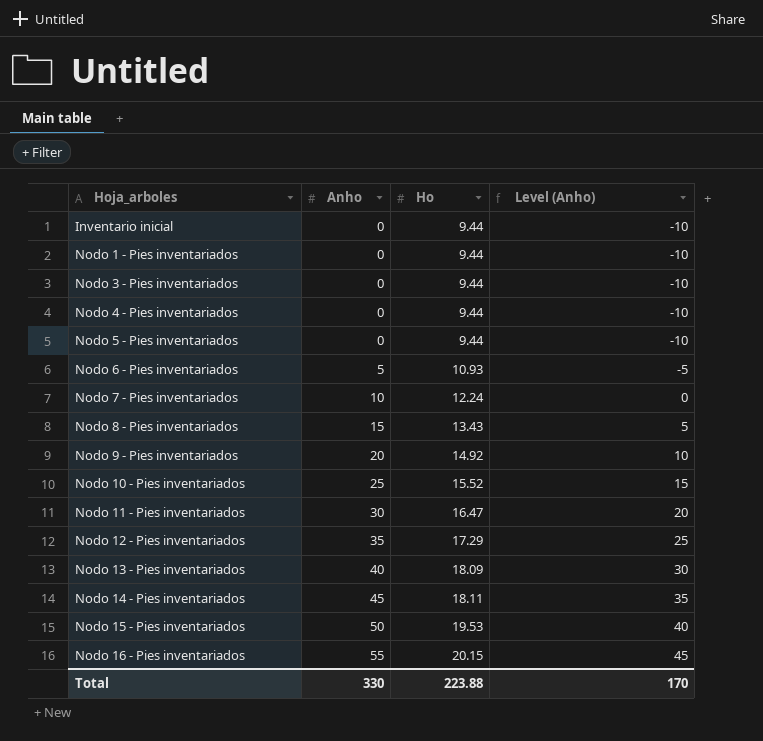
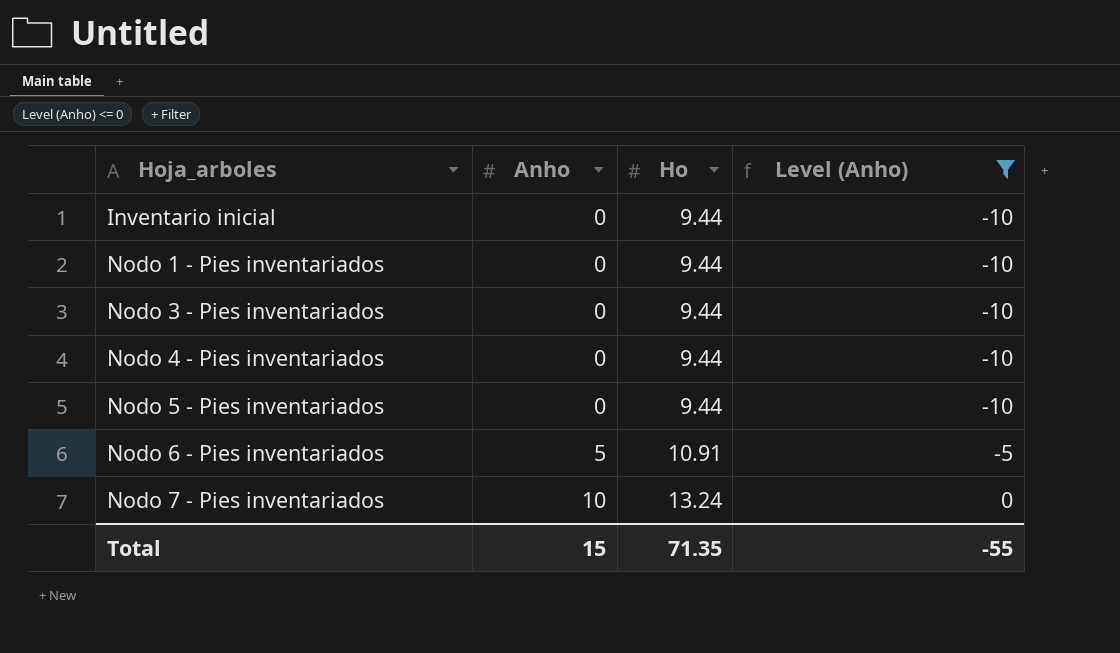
filter: none -> Level (Anho) <= 0
Nodo 6 - Pies inventariados | Ho: 10.93 -> 10.91
Nodo 7 - Pies inventariados | Ho: 12.24 -> 13.24
Total | Anho: 330 -> 15
Total | Ho: 223.88 -> 71.35
Total | Level (Anho): 170 -> -55

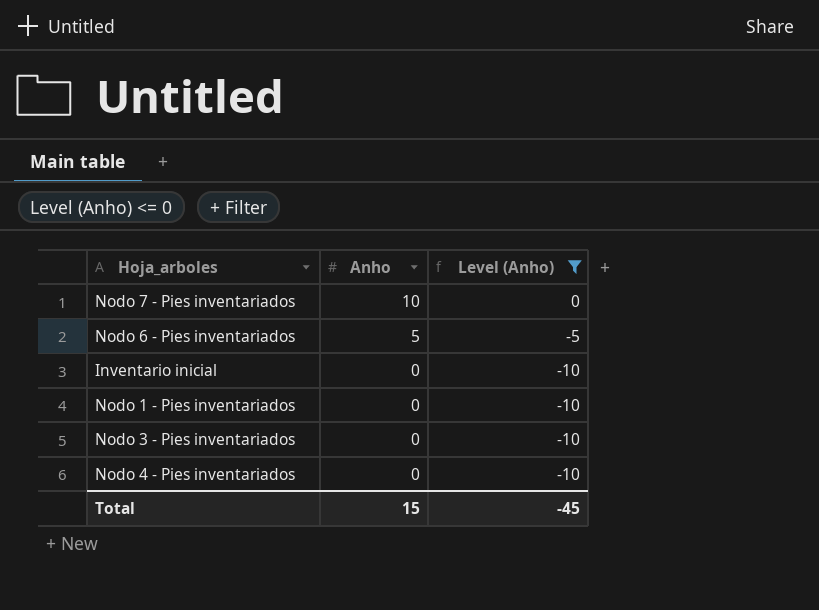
row order: Hoja_arboles ascending -> Anho descending
column Ho | position: 3 -> none
row Nodo 5 - Pies inventariados: 0 | 9.44 | -10 -> none
Total | Level (Anho): -55 -> -45

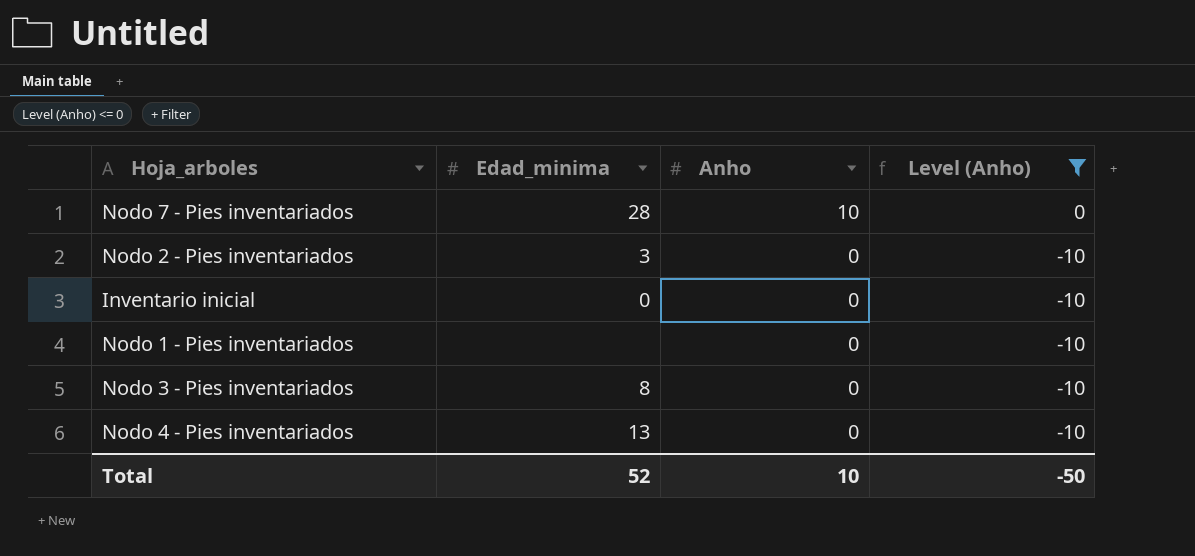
column Edad_minima | position: none -> 2
row Nodo 6 - Pies inventariados: 5 | -5 -> none
row Nodo 2 - Pies inventariados: none -> 3 | 0 | -10
Total | Anho: 15 -> 10
Total | Level (Anho): -45 -> -50

